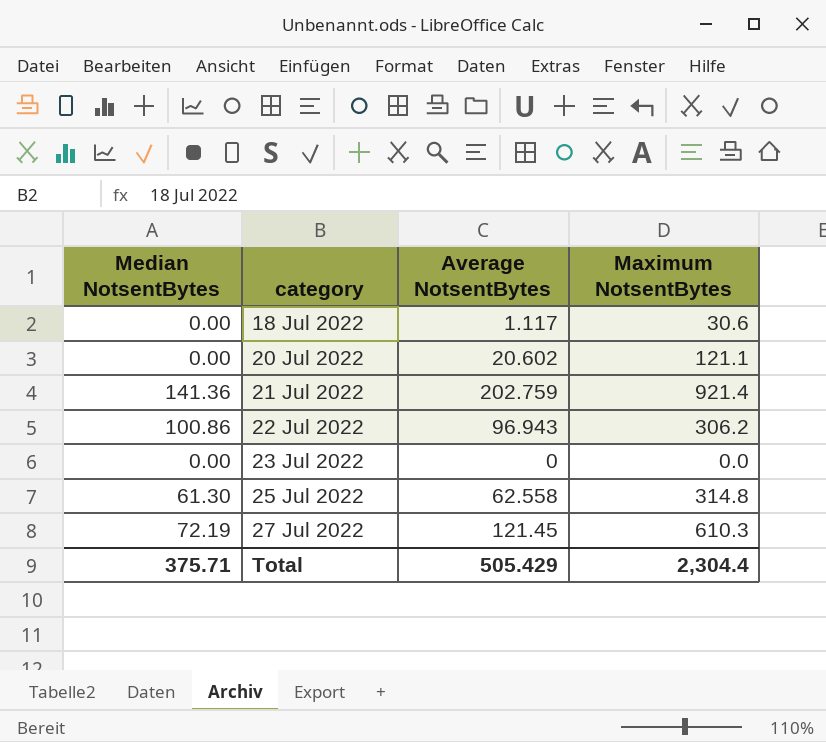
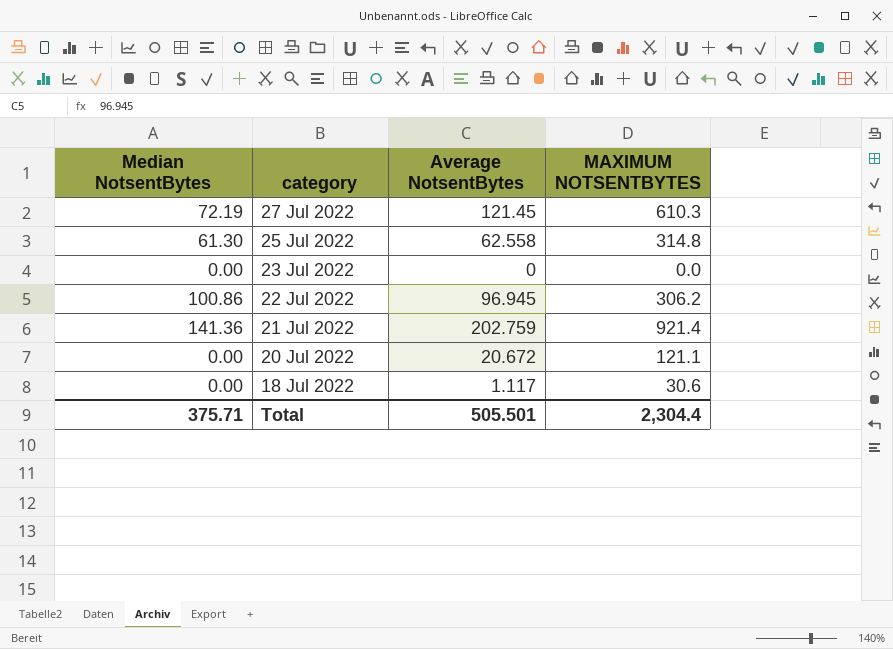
row order: category ascending -> category descending
column name: Maximum NotsentBytes -> MAXIMUM NOTSENTBYTES
22 Jul 2022 | Average NotsentBytes: 96.943 -> 96.945
20 Jul 2022 | Average NotsentBytes: 20.602 -> 20.672
Total | Average NotsentBytes: 505.429 -> 505.501

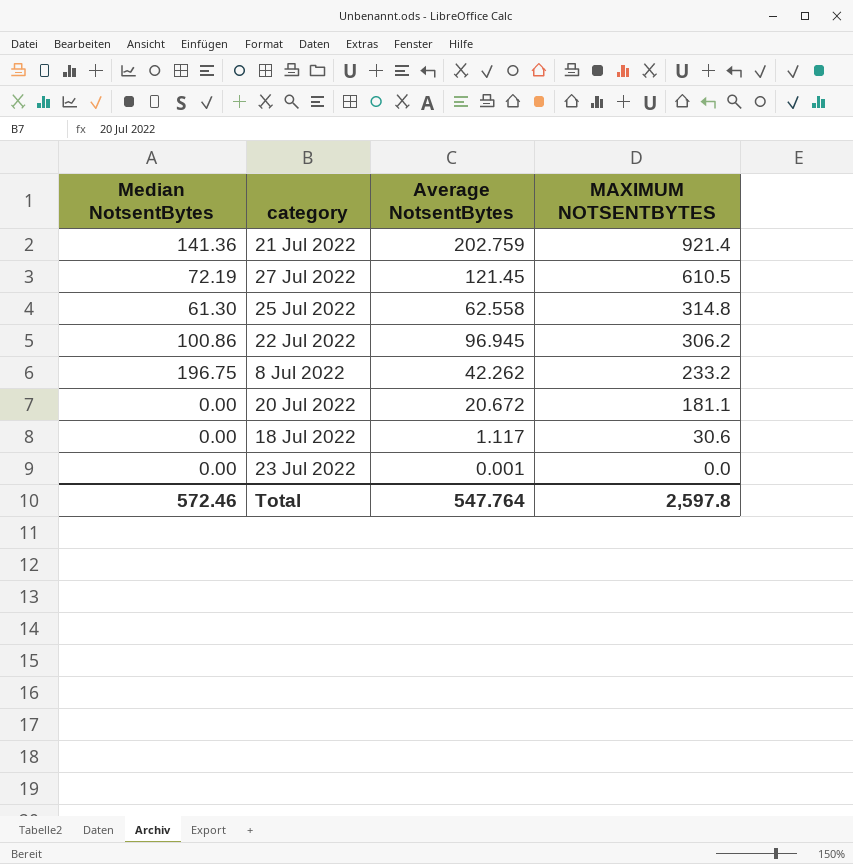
row order: category descending -> MAXIMUM NOTSENTBYTES descending
27 Jul 2022 | MAXIMUM NOTSENTBYTES: 610.3 -> 610.5
row 8 Jul 2022: none -> 196.75 | 42.262 | 233.2
20 Jul 2022 | MAXIMUM NOTSENTBYTES: 121.1 -> 181.1
23 Jul 2022 | Average NotsentBytes: 0 -> 0.001
Total | Median NotsentBytes: 375.71 -> 572.46
Total | Average NotsentBytes: 505.501 -> 547.764
Total | MAXIMUM NOTSENTBYTES: 2,304.4 -> 2,597.8

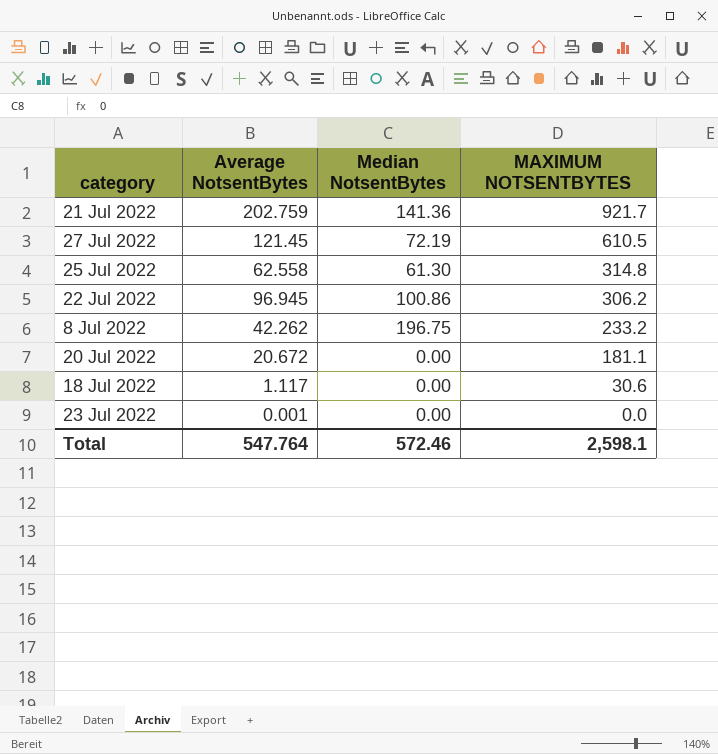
column Median NotsentBytes | position: 1 -> 3
21 Jul 2022 | MAXIMUM NOTSENTBYTES: 921.4 -> 921.7
Total | MAXIMUM NOTSENTBYTES: 2,597.8 -> 2,598.1

